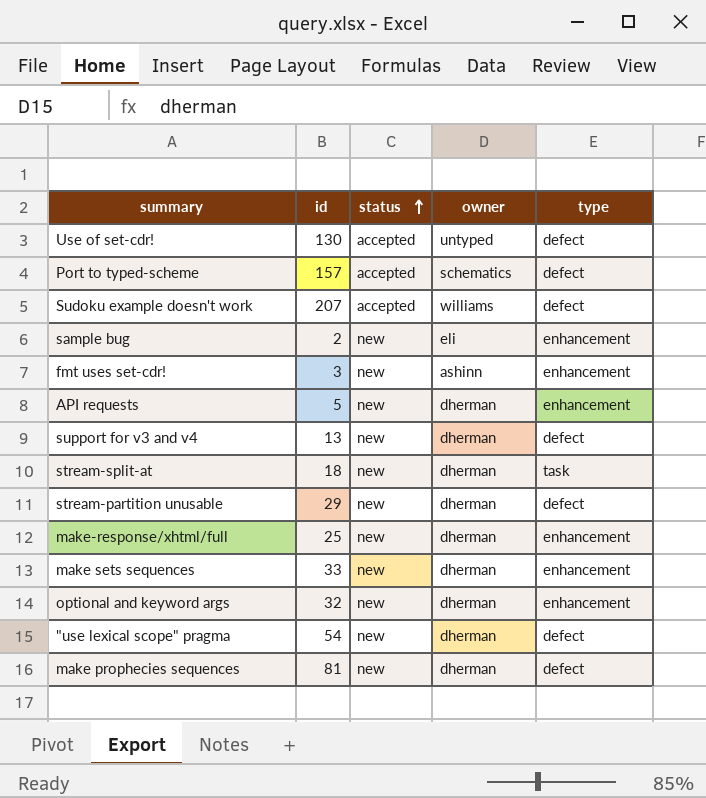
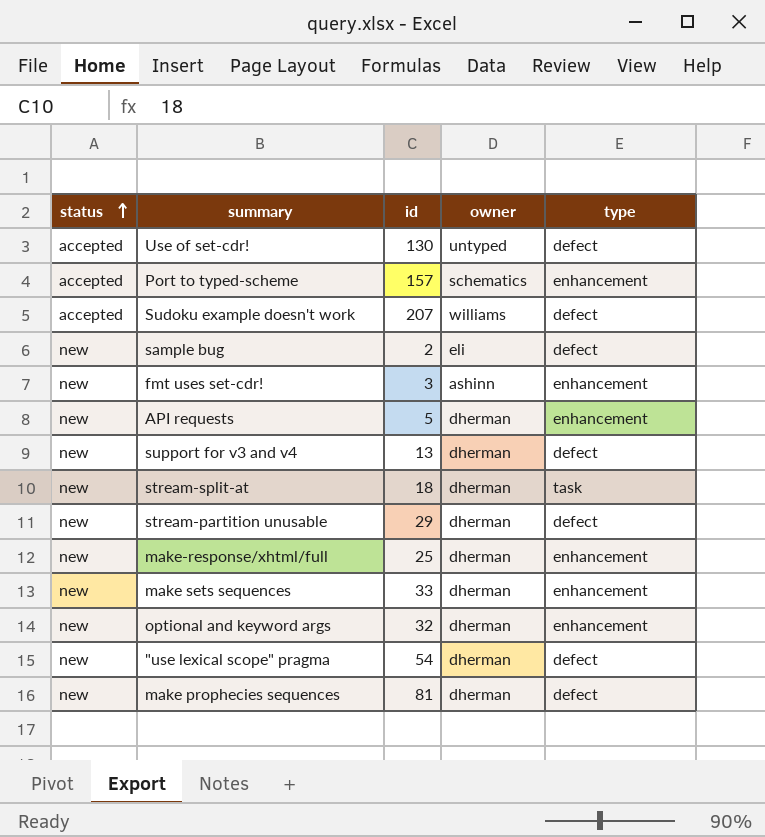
column status | position: 3 -> 1
Port to typed-scheme | type: defect -> enhancement
sample bug | type: enhancement -> defect

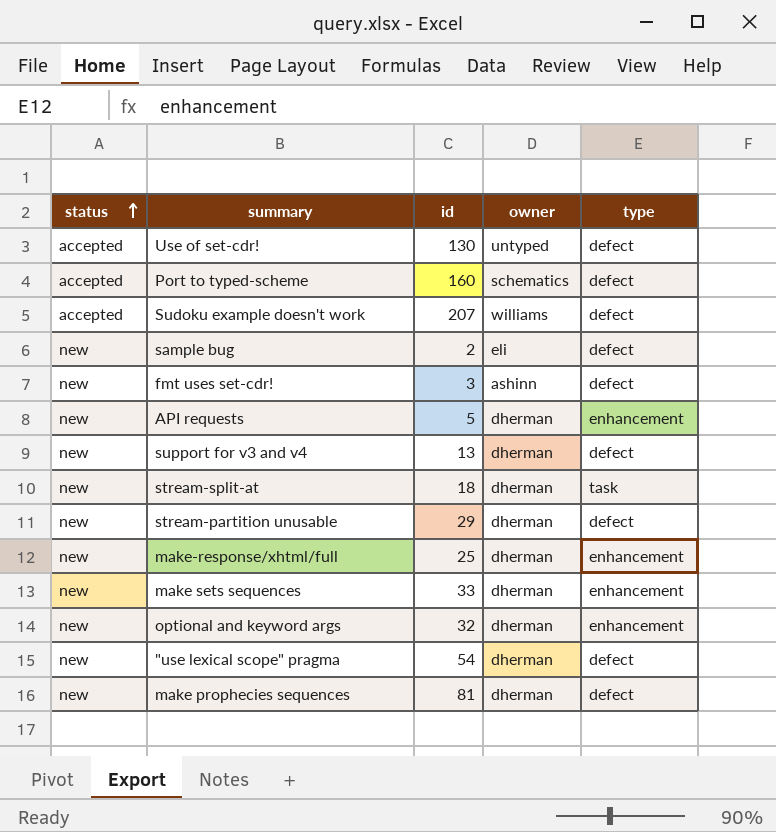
Port to typed-scheme | id: 157 -> 160
Port to typed-scheme | type: enhancement -> defect
fmt uses set-cdr! | type: enhancement -> defect

